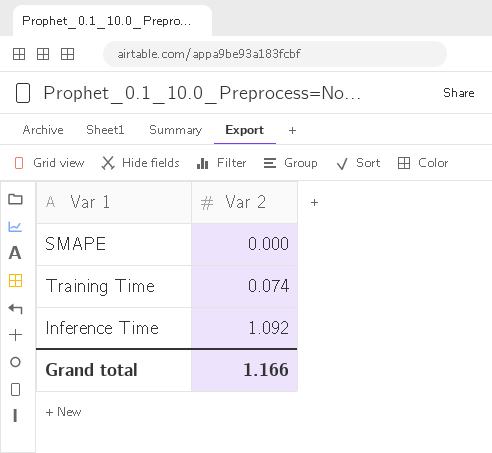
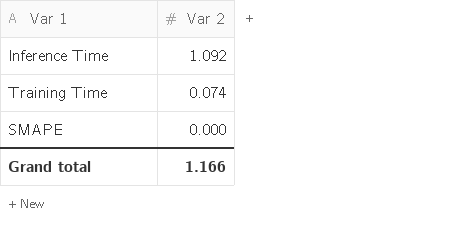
row order: Var 2 ascending -> Var 2 descending

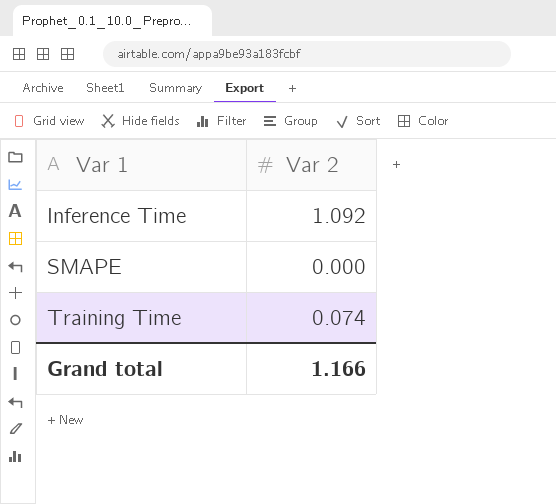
row order: Var 2 descending -> Var 1 ascending

